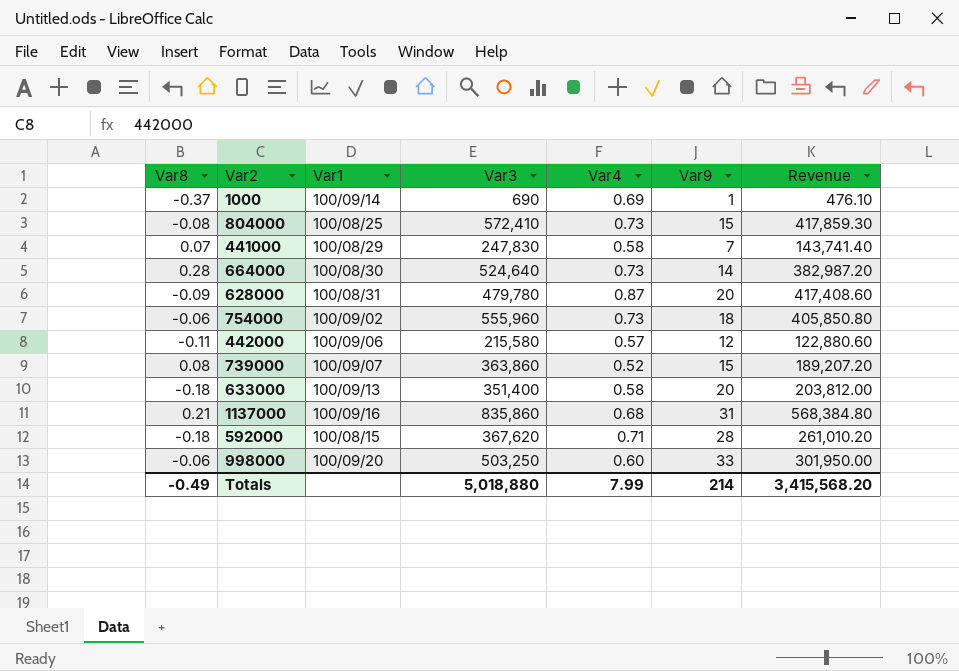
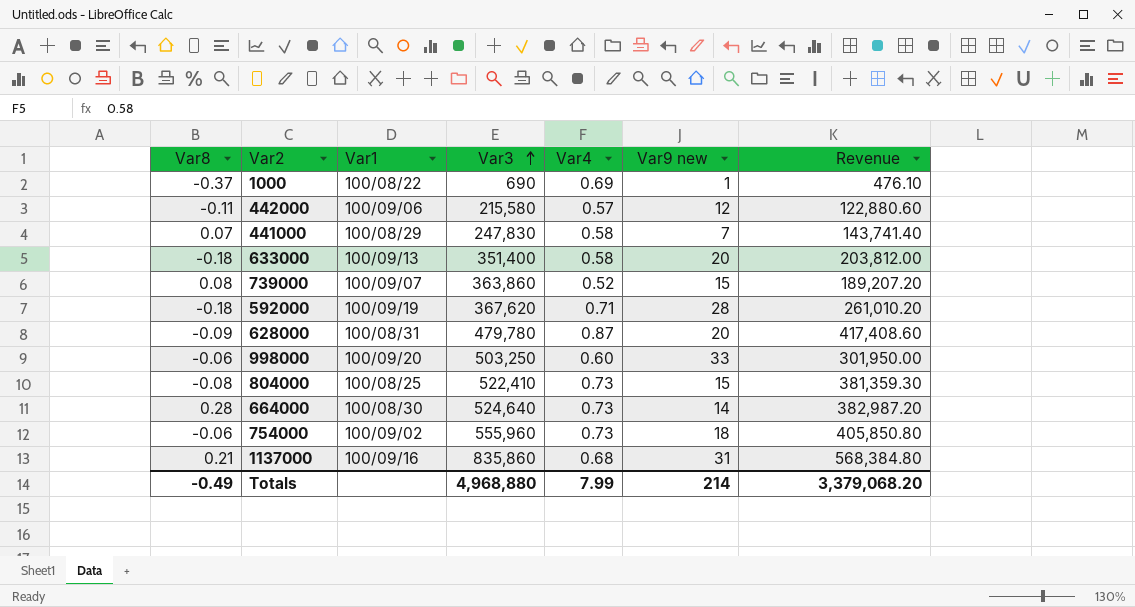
row order: none -> Var3 ascending
column name: Var9 -> Var9 new
1000 | Var1: 100/09/14 -> 100/08/22
592000 | Var1: 100/08/15 -> 100/09/19
804000 | Var3: 572,410 -> 522,410
804000 | Revenue: 417,859.30 -> 381,359.30
Totals | Var3: 5,018,880 -> 4,968,880
Totals | Revenue: 3,415,568.20 -> 3,379,068.20

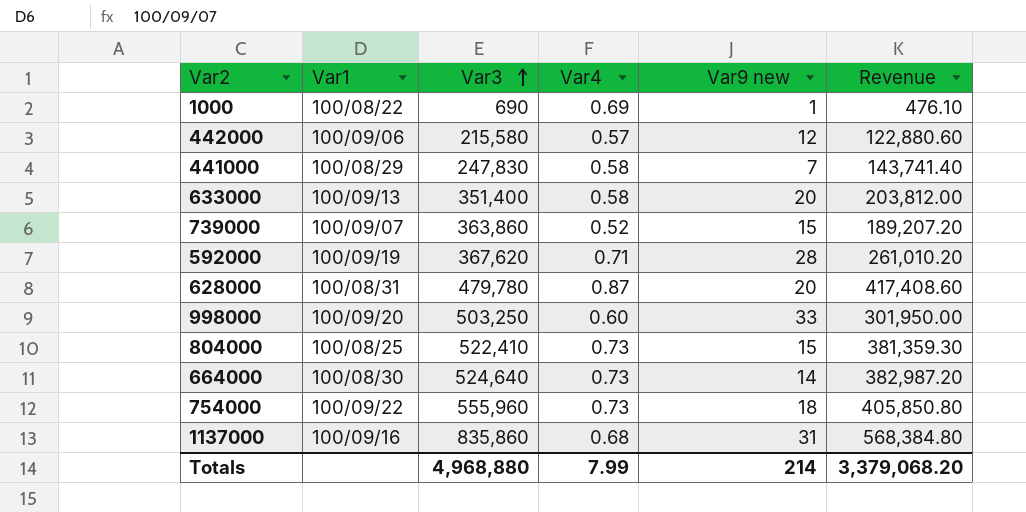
column Var8 | position: 1 -> none
754000 | Var1: 100/09/02 -> 100/09/22

